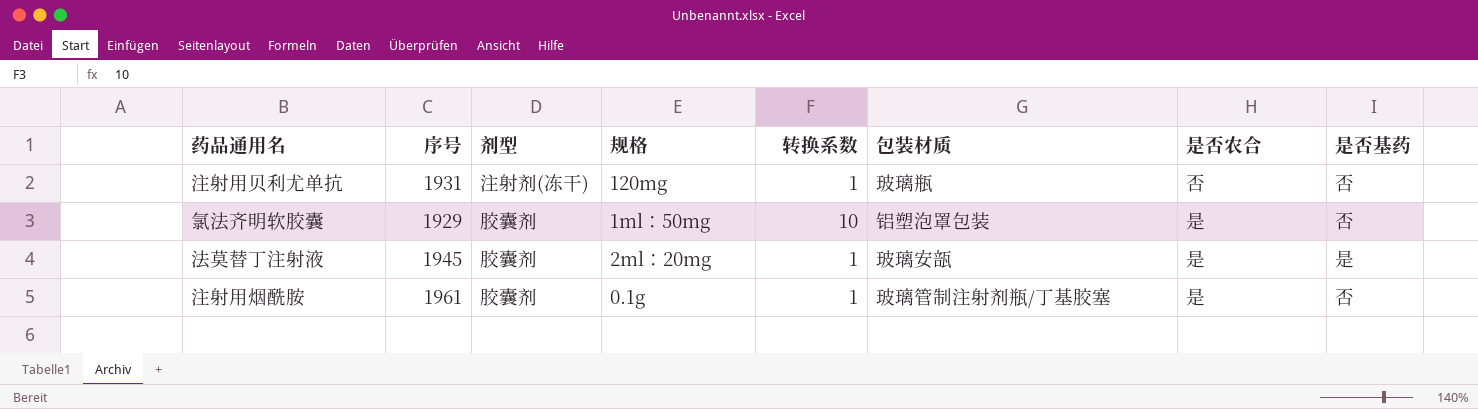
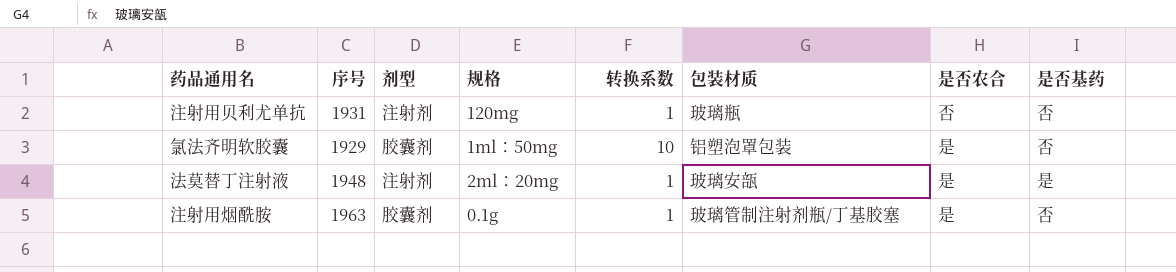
注射用贝利尤单抗 | 剂型: 注射剂(冻干) -> 注射剂
法莫替丁注射液 | 序号: 1945 -> 1948
法莫替丁注射液 | 剂型: 胶囊剂 -> 注射剂
注射用烟酰胺 | 序号: 1961 -> 1963

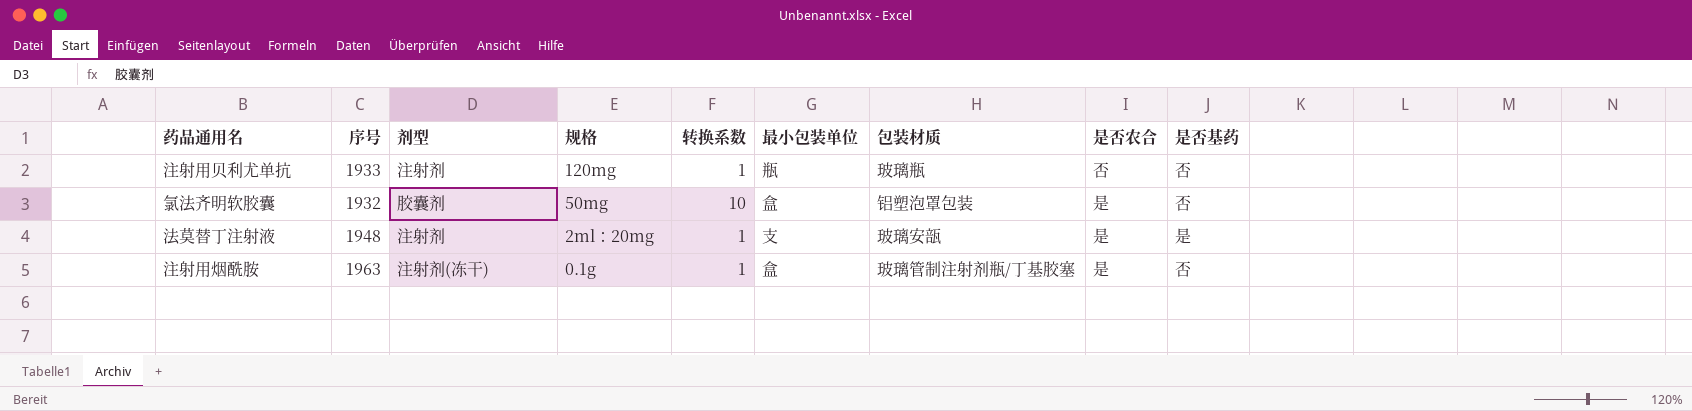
column 最小包装单位 | position: none -> 6
注射用贝利尤单抗 | 序号: 1931 -> 1933
氯法齐明软胶囊 | 序号: 1929 -> 1932
氯法齐明软胶囊 | 规格: 1ml：50mg -> 50mg
注射用烟酰胺 | 剂型: 胶囊剂 -> 注射剂(冻干)

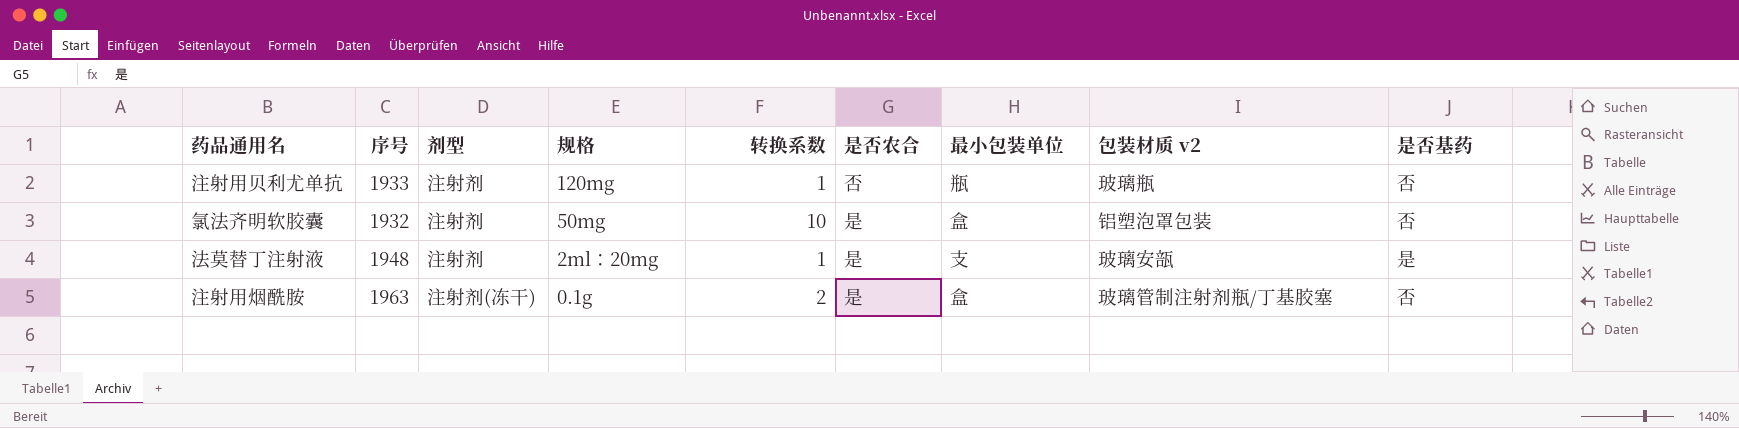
column 是否农合 | position: 8 -> 6
column name: 包装材质 -> 包装材质 v2
氯法齐明软胶囊 | 剂型: 胶囊剂 -> 注射剂
注射用烟酰胺 | 转换系数: 1 -> 2

